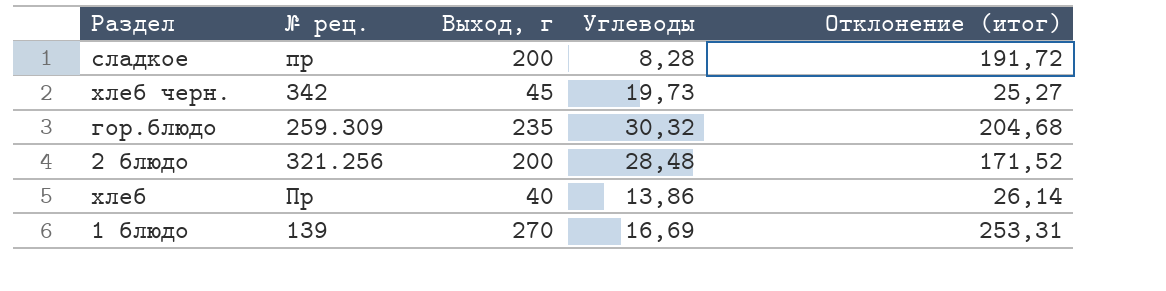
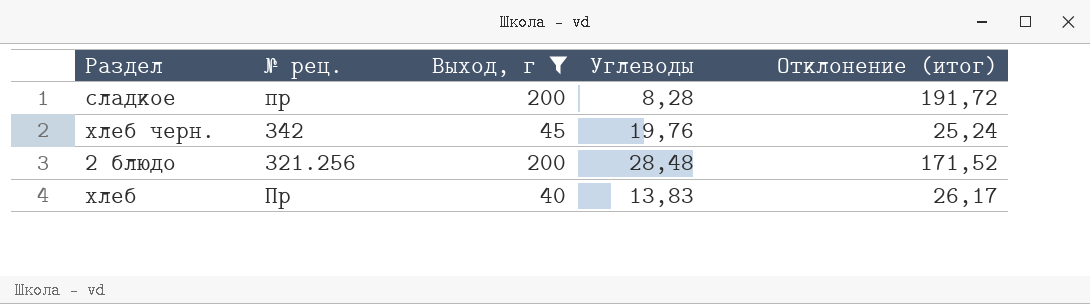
filter: none -> Выход, г <= 200
хлеб черн. | Углеводы: 19,73 -> 19,76
хлеб черн. | Отклонение (итог): 25,27 -> 25,24
хлеб | Углеводы: 13,86 -> 13,83
хлеб | Отклонение (итог): 26,14 -> 26,17

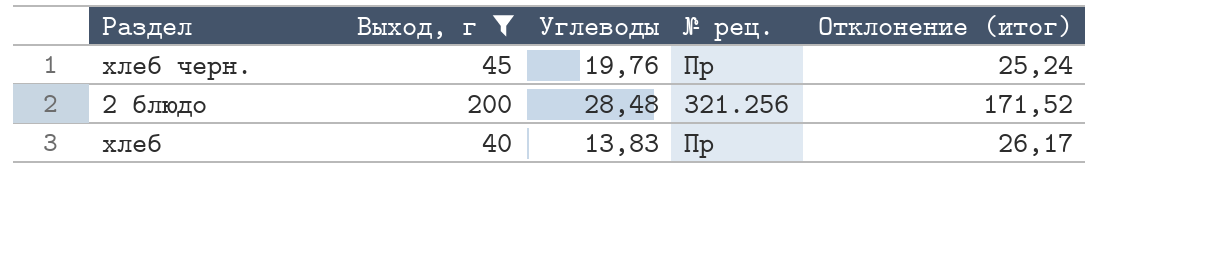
column № рец. | position: 2 -> 4
row сладкое: пр | 200 | 8,28 | 191,72 -> none
хлеб черн. | № рец.: 342 -> Пр

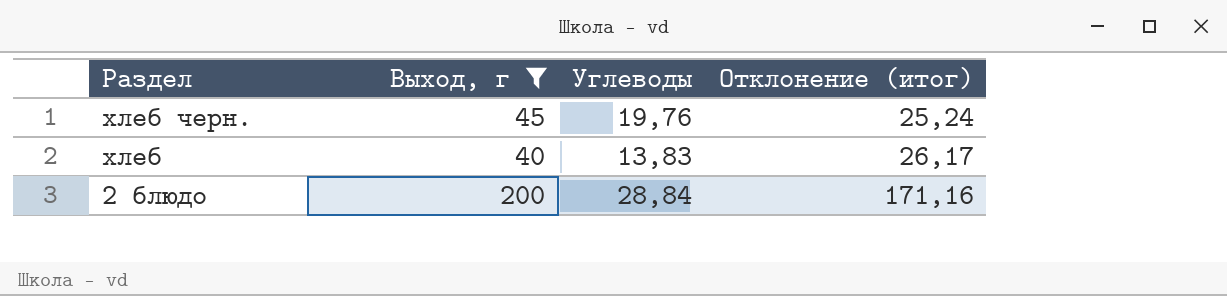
row order: none -> Раздел descending
column № рец. | position: 4 -> none
2 блюдо | Углеводы: 28,48 -> 28,84
2 блюдо | Отклонение (итог): 171,52 -> 171,16

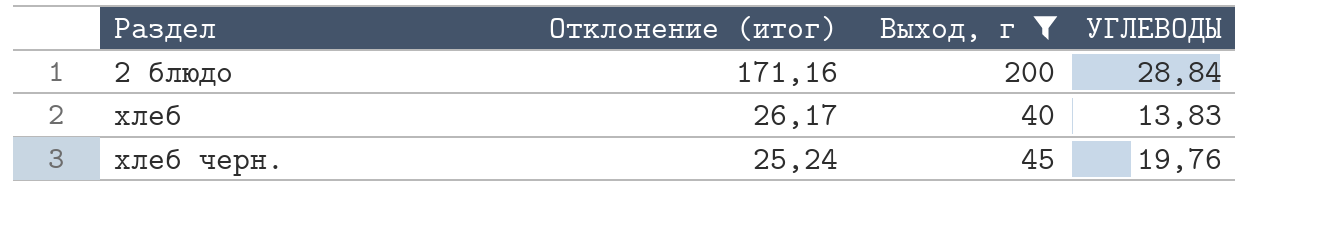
row order: Раздел descending -> Раздел ascending
column Отклонение (итог) | position: 4 -> 2
column name: Углеводы -> УГЛЕВОДЫ

